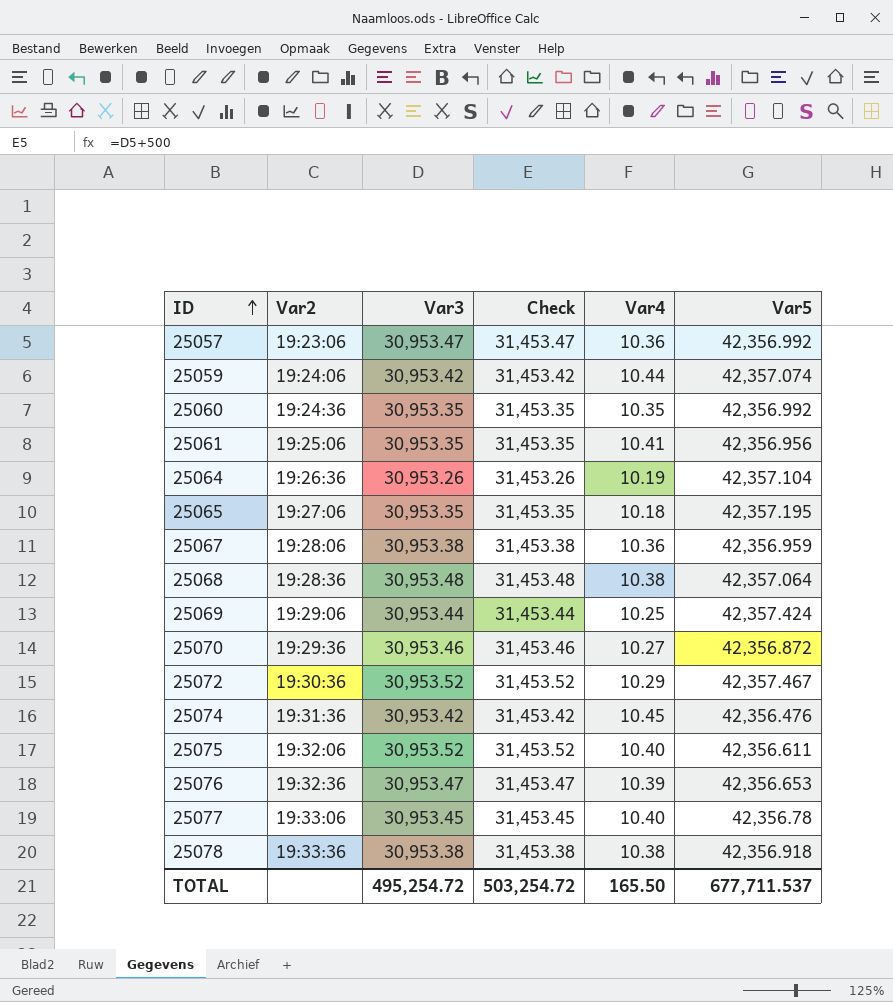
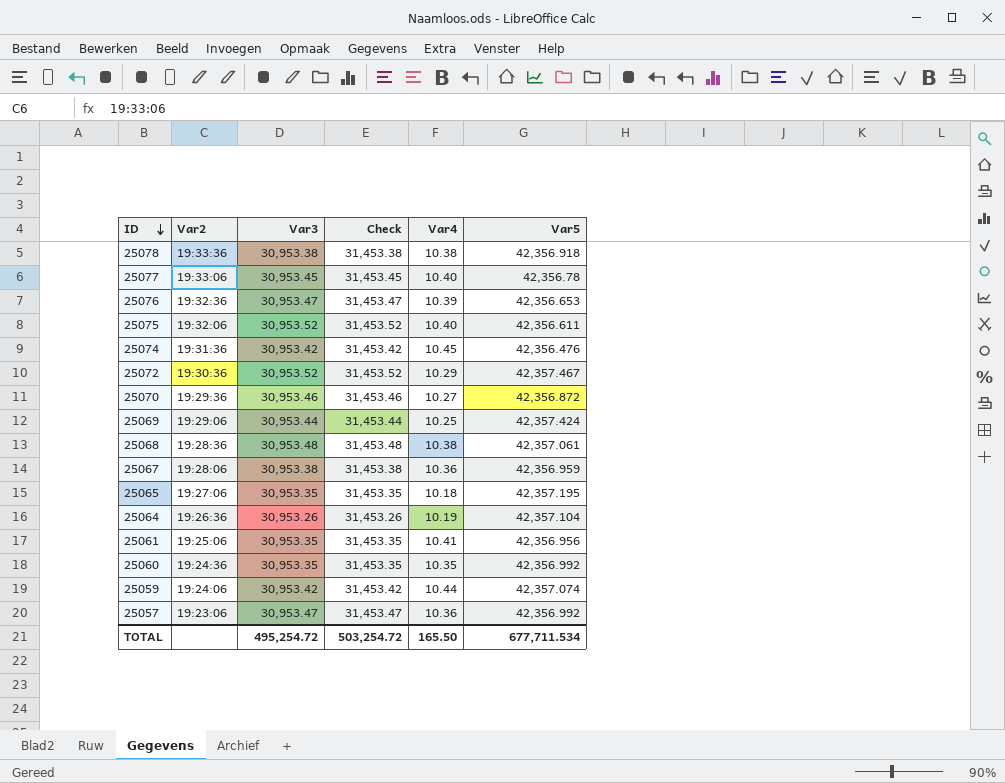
row order: ID ascending -> ID descending
25068 | Var5: 42,357.064 -> 42,357.061
TOTAL | Var5: 677,711.537 -> 677,711.534

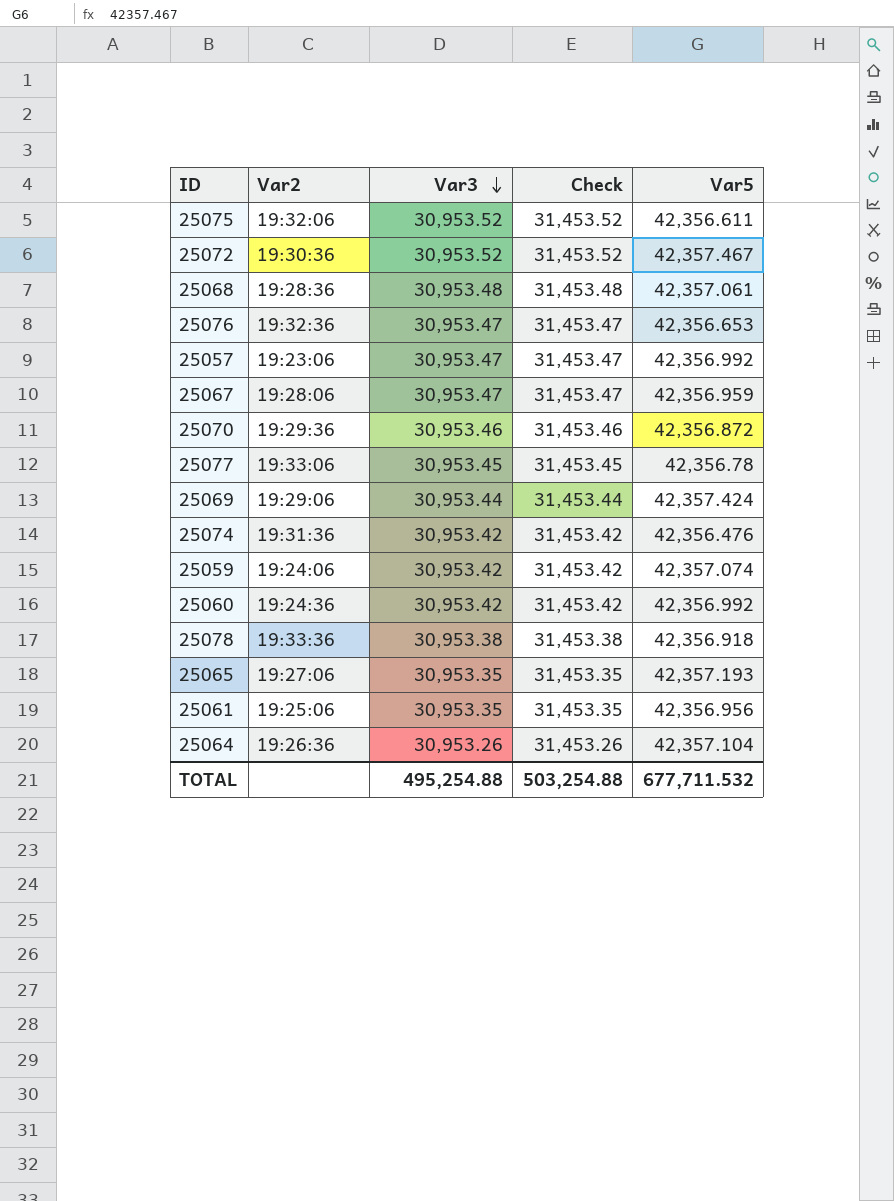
row order: ID descending -> Var3 descending
column Var4 | position: 5 -> none
25067 | Var3: 30,953.38 -> 30,953.47
25067 | Check: 31,453.38 -> 31,453.47
25060 | Var3: 30,953.35 -> 30,953.42
25060 | Check: 31,453.35 -> 31,453.42
25065 | Var5: 42,357.195 -> 42,357.193
TOTAL | Var3: 495,254.72 -> 495,254.88
TOTAL | Check: 503,254.72 -> 503,254.88
TOTAL | Var5: 677,711.534 -> 677,711.532

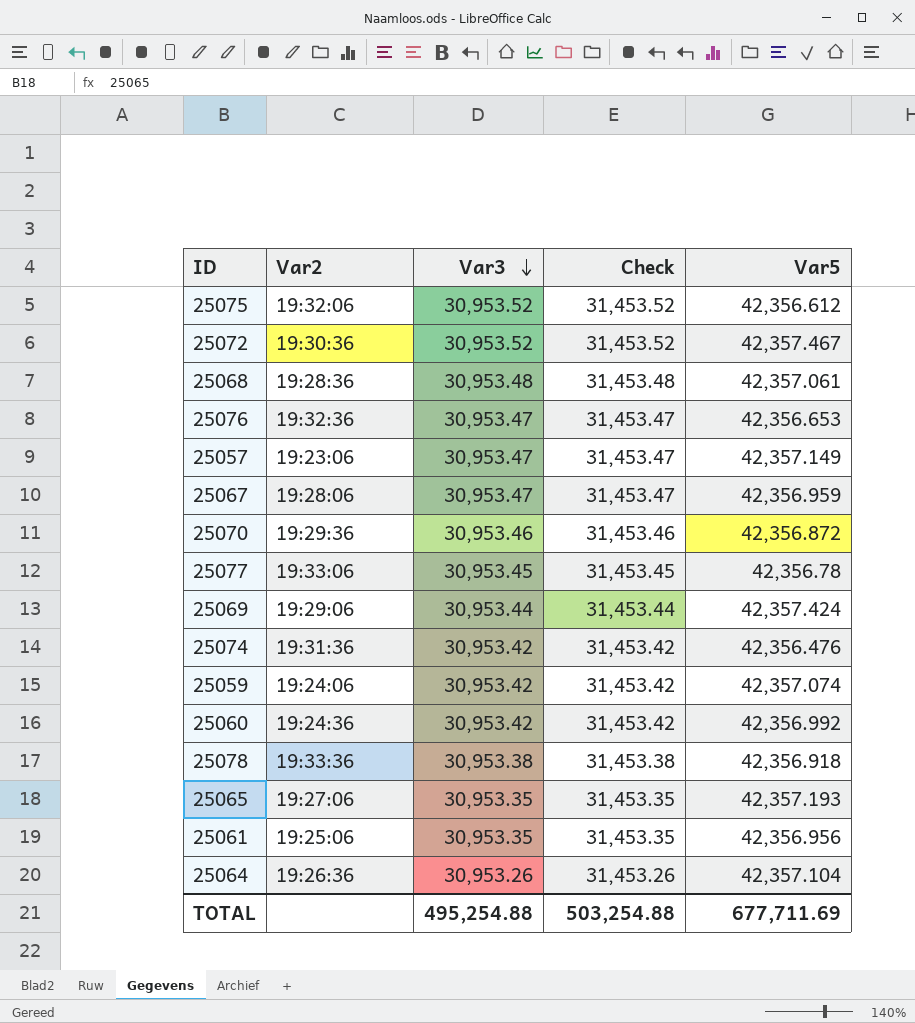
25075 | Var5: 42,356.611 -> 42,356.612
25057 | Var5: 42,356.992 -> 42,357.149
TOTAL | Var5: 677,711.532 -> 677,711.69

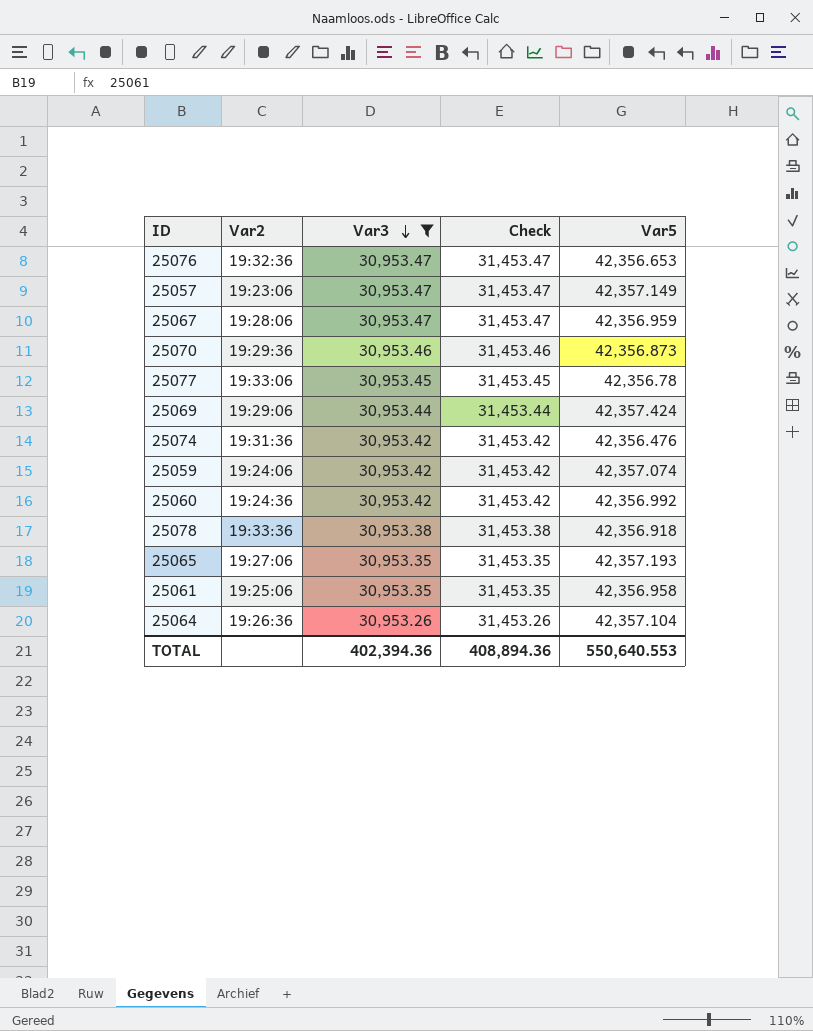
filter: none -> Var3 <= 30,953.47
25070 | Var5: 42,356.872 -> 42,356.873
25061 | Var5: 42,356.956 -> 42,356.958
TOTAL | Var3: 495,254.88 -> 402,394.36
TOTAL | Check: 503,254.88 -> 408,894.36
TOTAL | Var5: 677,711.69 -> 550,640.553

